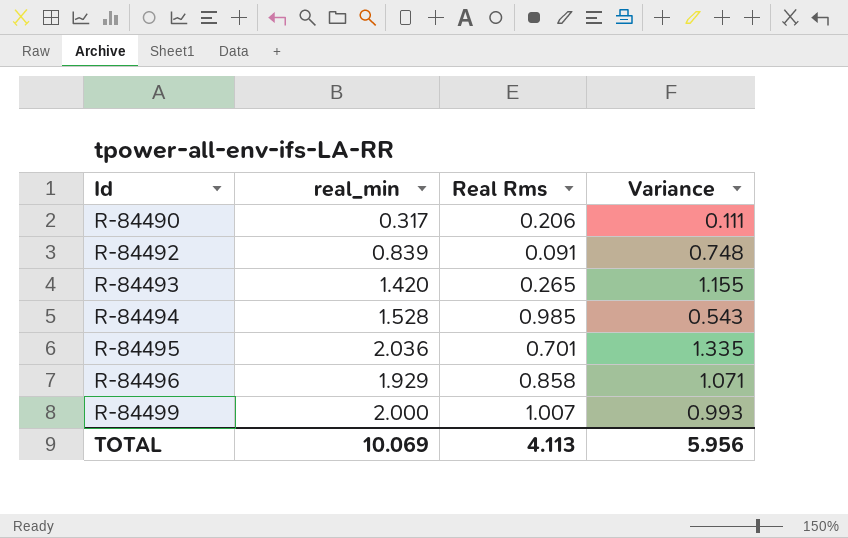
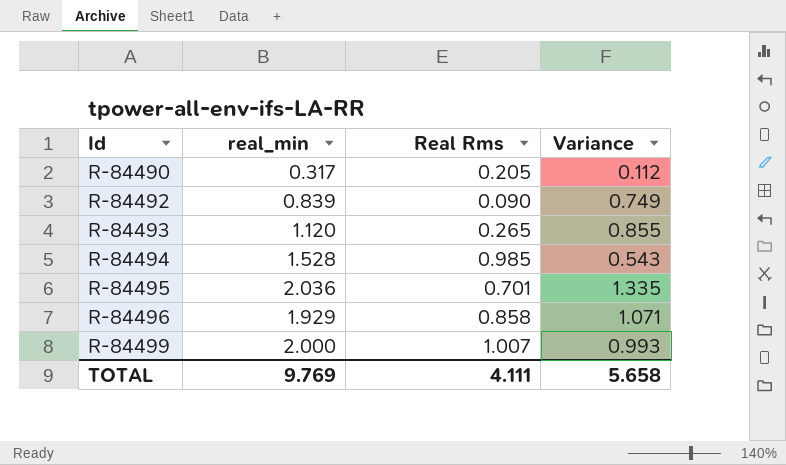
R-84490 | Real Rms: 0.206 -> 0.205
R-84490 | Variance: 0.111 -> 0.112
R-84492 | Real Rms: 0.091 -> 0.090
R-84492 | Variance: 0.748 -> 0.749
R-84493 | real_min: 1.420 -> 1.120
R-84493 | Variance: 1.155 -> 0.855
TOTAL | real_min: 10.069 -> 9.769
TOTAL | Real Rms: 4.113 -> 4.111
TOTAL | Variance: 5.956 -> 5.658

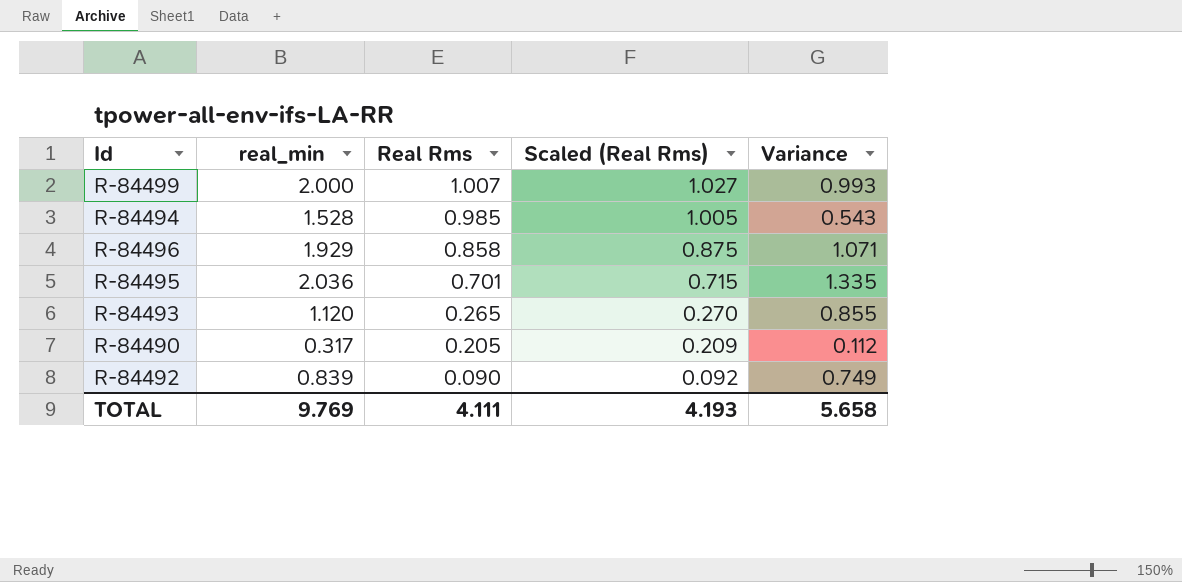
row order: Id ascending -> Real Rms descending
column Scaled (Real Rms) | formula: none -> [Real Rms] * 1.02

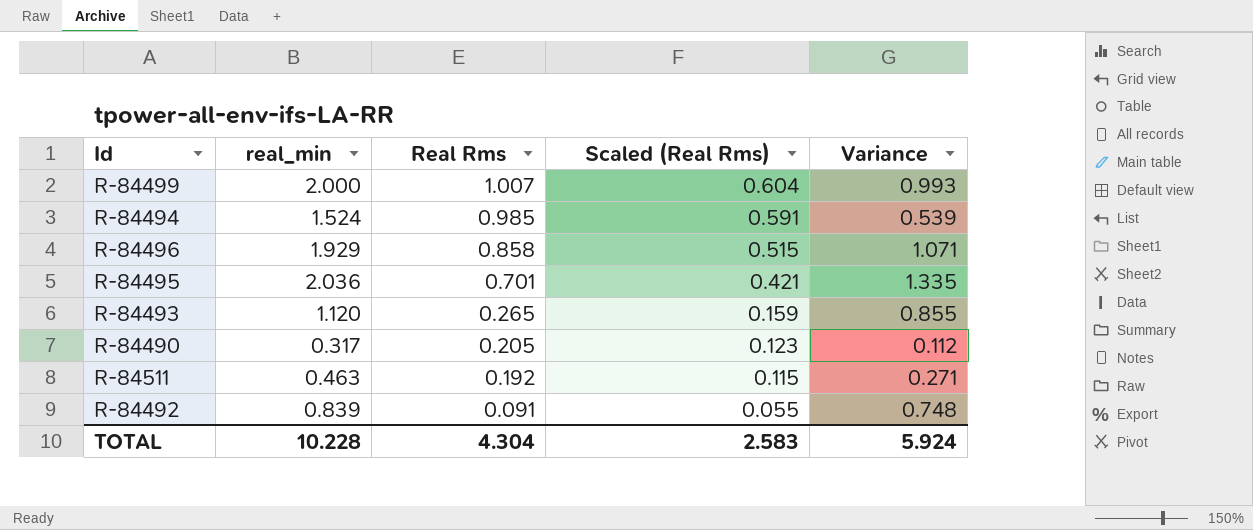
column Scaled (Real Rms) | formula: [Real Rms] * 1.02 -> [Real Rms] * 0.6
R-84494 | real_min: 1.528 -> 1.524
R-84494 | Variance: 0.543 -> 0.539
row R-84511: none -> 0.463 | 0.192 | 0.115 | 0.271
R-84492 | Real Rms: 0.090 -> 0.091
R-84492 | Variance: 0.749 -> 0.748
TOTAL | real_min: 9.769 -> 10.228
TOTAL | Real Rms: 4.111 -> 4.304
TOTAL | Scaled (Real Rms): 4.193 -> 2.583
TOTAL | Variance: 5.658 -> 5.924

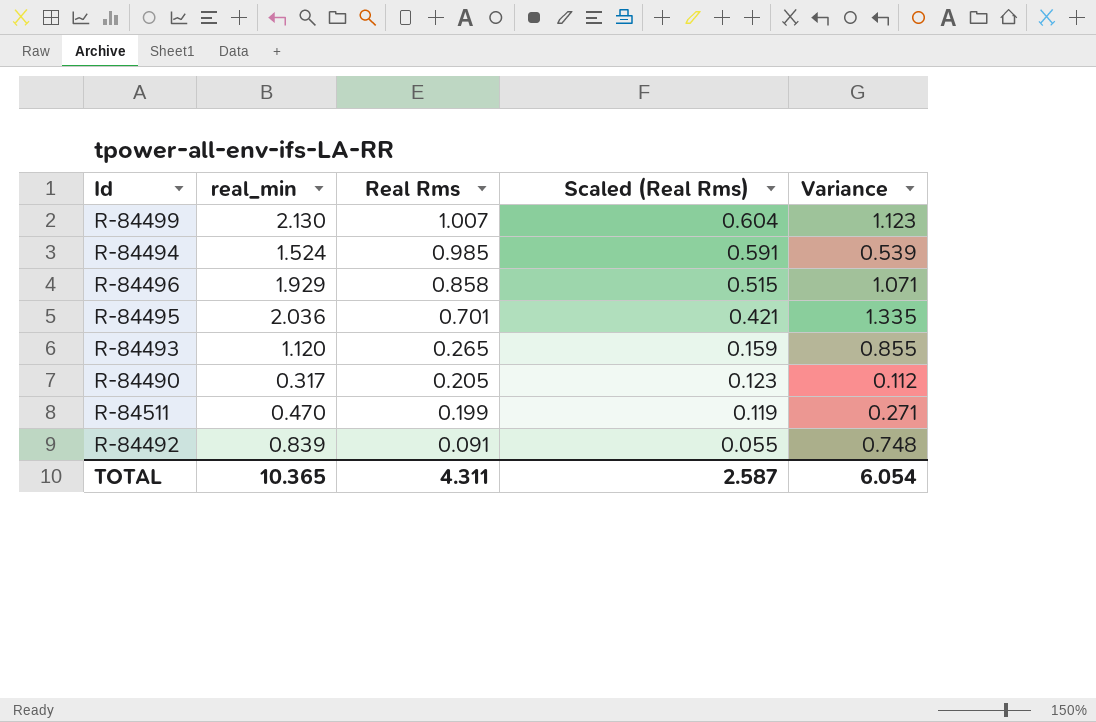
R-84499 | real_min: 2.000 -> 2.130
R-84499 | Variance: 0.993 -> 1.123
R-84511 | real_min: 0.463 -> 0.470
R-84511 | Real Rms: 0.192 -> 0.199
R-84511 | Scaled (Real Rms): 0.115 -> 0.119
TOTAL | real_min: 10.228 -> 10.365
TOTAL | Real Rms: 4.304 -> 4.311
TOTAL | Scaled (Real Rms): 2.583 -> 2.587
TOTAL | Variance: 5.924 -> 6.054

